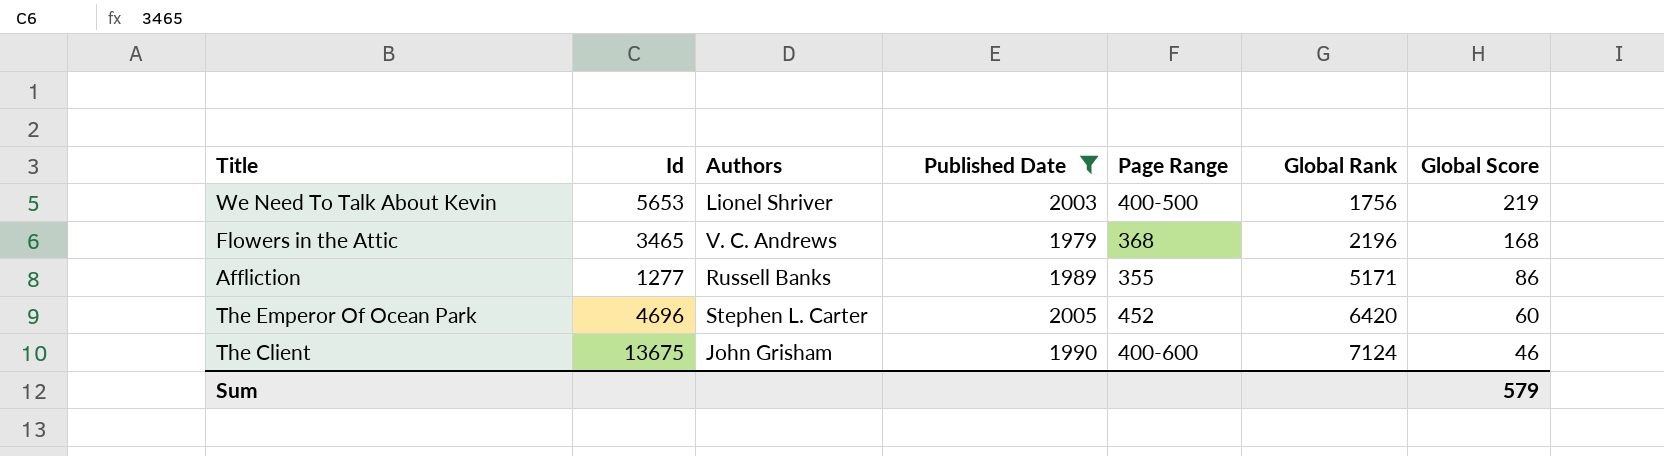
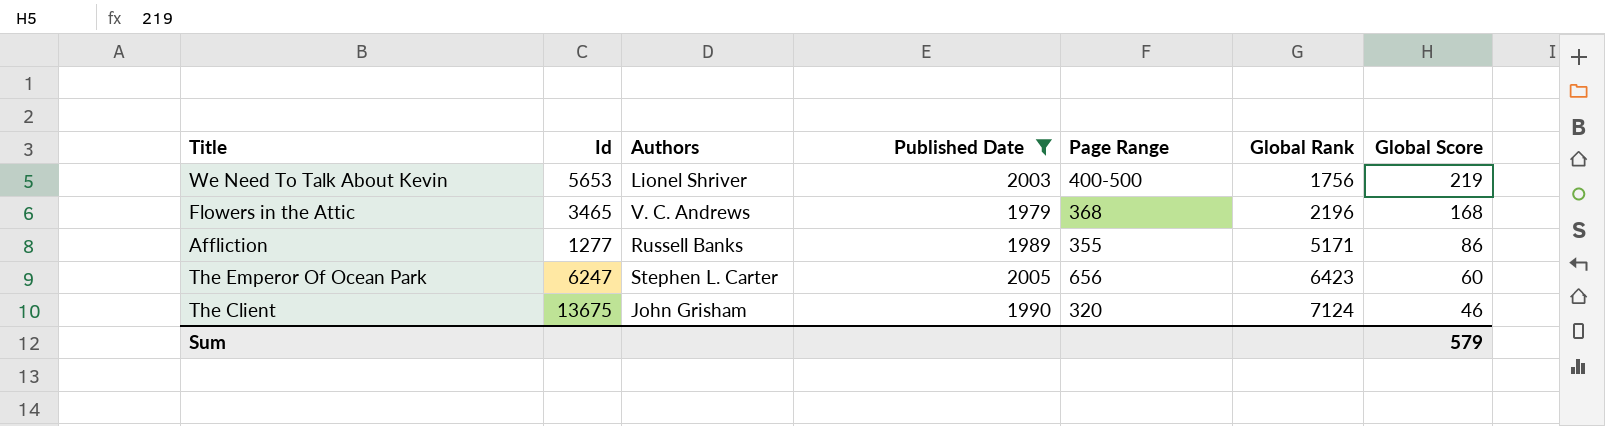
The Emperor Of Ocean Park | Id: 4696 -> 6247
The Emperor Of Ocean Park | Page Range: 452 -> 656
The Emperor Of Ocean Park | Global Rank: 6420 -> 6423
The Client | Page Range: 400-600 -> 320

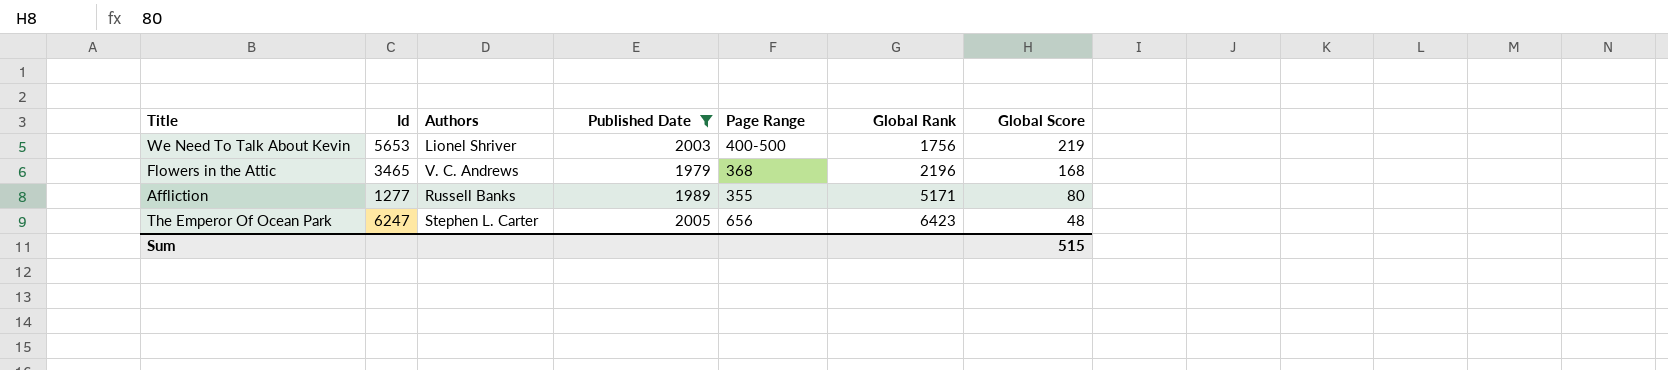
row The Client: 13675 | John Grisham | 1990 | 320 | 7124 | 46 -> none
Affliction | Global Score: 86 -> 80
The Emperor Of Ocean Park | Global Score: 60 -> 48
Sum | Global Score: 579 -> 515

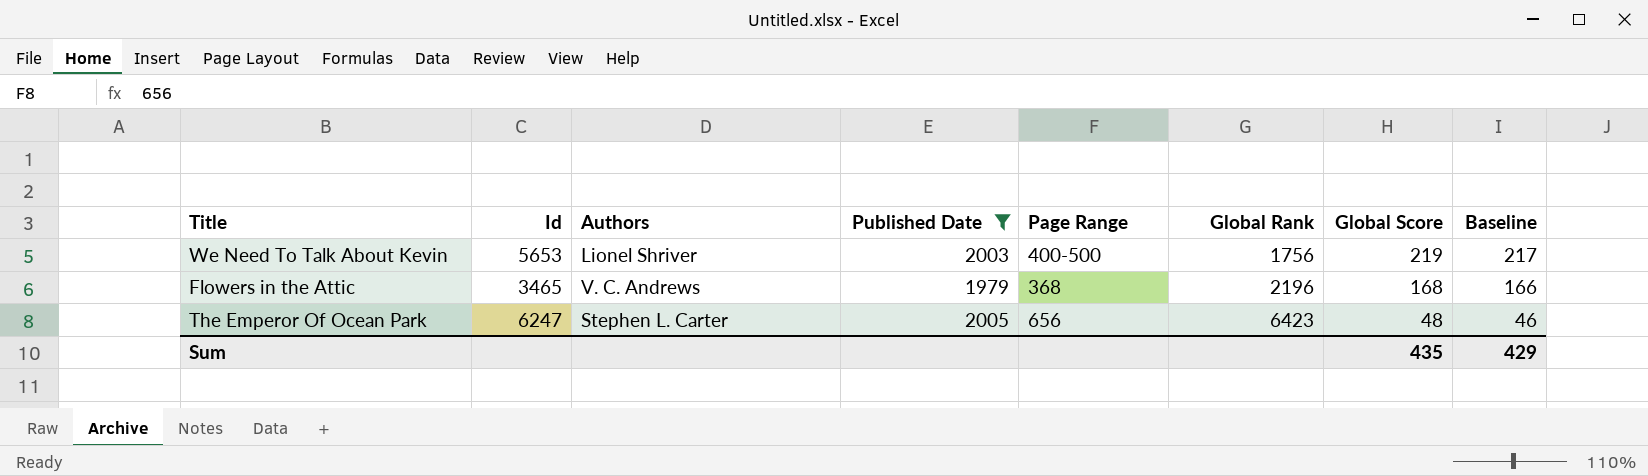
column Baseline | formula: none -> [Global Score] - 2
row Affliction: 1277 | Russell Banks | 1989 | 355 | 5171 | 80 -> none
Sum | Global Score: 515 -> 435

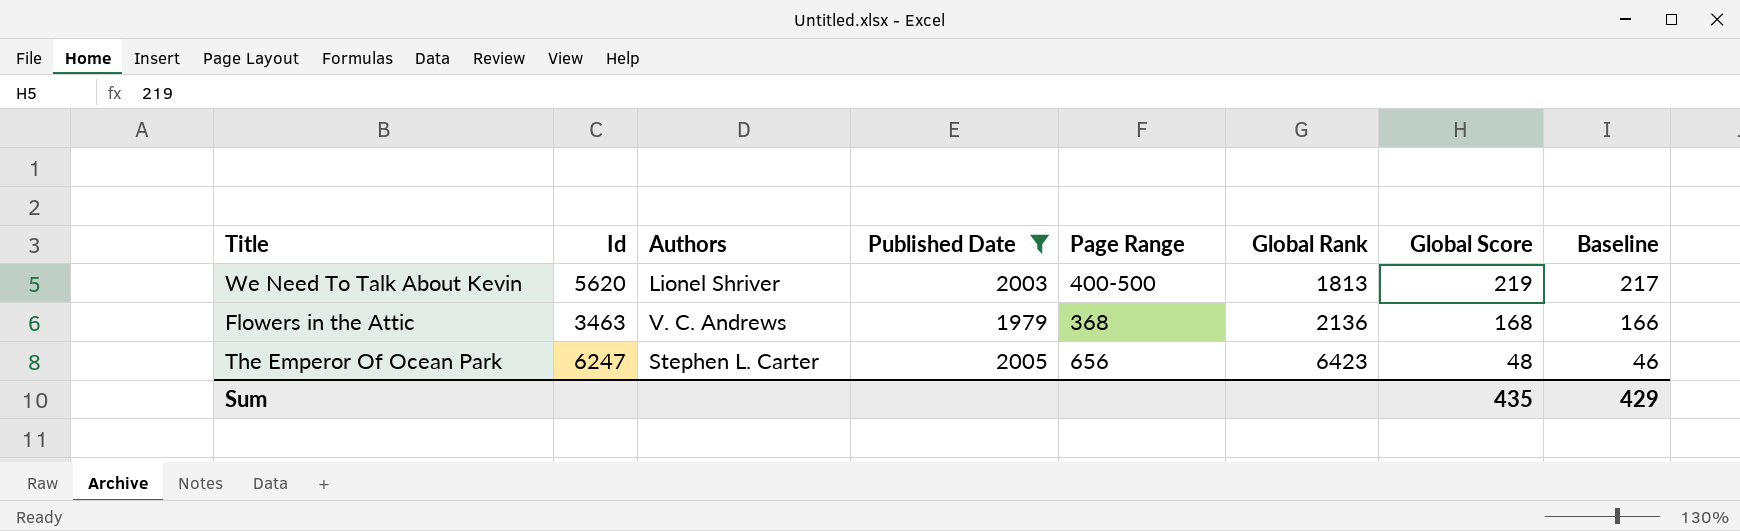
We Need To Talk About Kevin | Id: 5653 -> 5620
We Need To Talk About Kevin | Global Rank: 1756 -> 1813
Flowers in the Attic | Id: 3465 -> 3463
Flowers in the Attic | Global Rank: 2196 -> 2136

